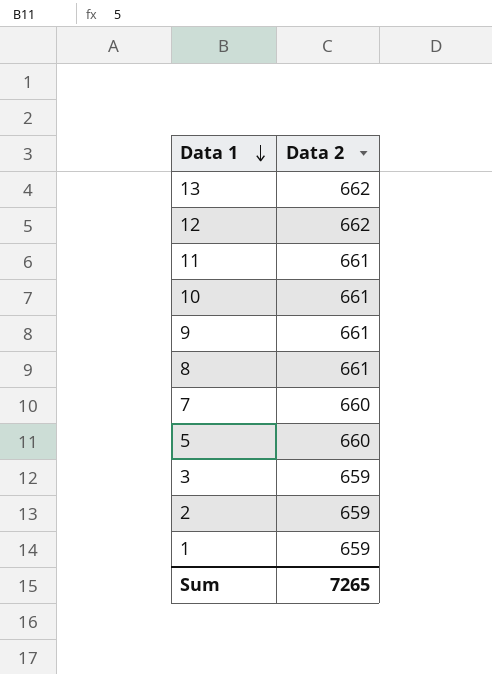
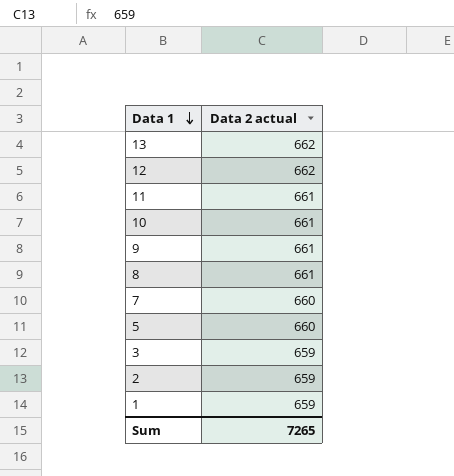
column name: Data 2 -> Data 2 actual

